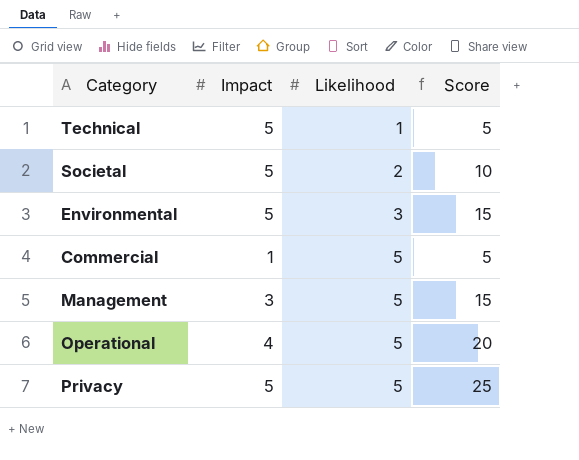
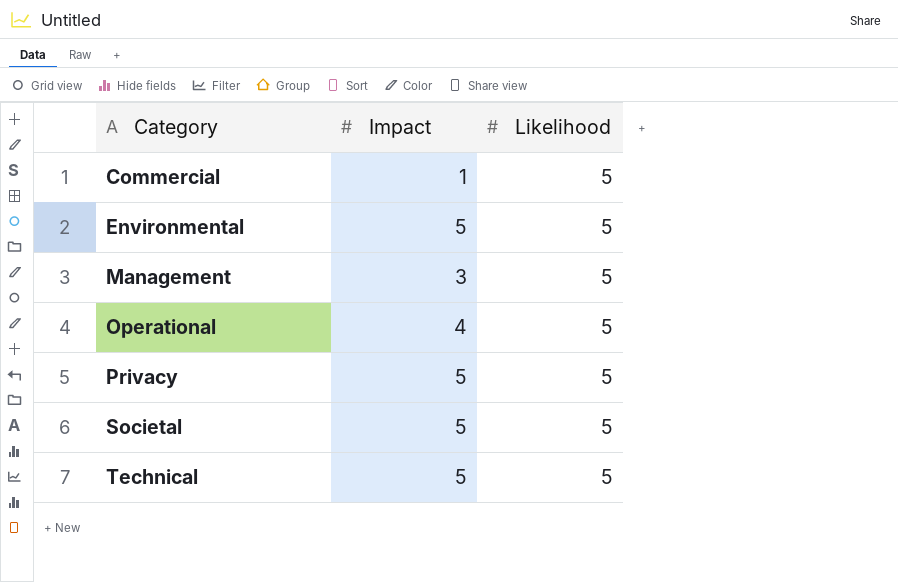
row order: Likelihood ascending -> Category ascending
column Score | formula: [Impact] * [Likelihood] -> none
Environmental | Likelihood: 3 -> 5
Societal | Likelihood: 2 -> 5
Technical | Likelihood: 1 -> 5

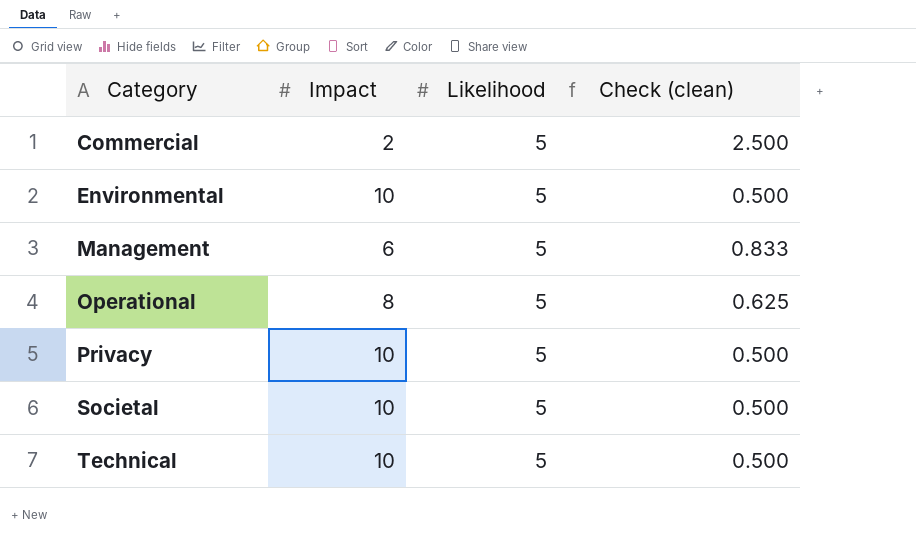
column Check (clean) | formula: none -> [Likelihood] / [Impact]
Commercial | Impact: 1 -> 2
Environmental | Impact: 5 -> 10
Management | Impact: 3 -> 6
Operational | Impact: 4 -> 8
Privacy | Impact: 5 -> 10
Societal | Impact: 5 -> 10
Technical | Impact: 5 -> 10

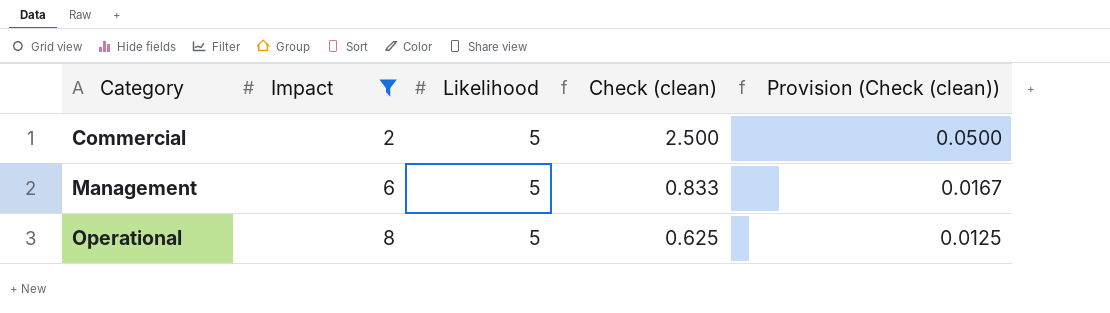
filter: none -> Impact != 10
column Provision (Check (clean)) | formula: none -> [Check (clean)] * 0.02

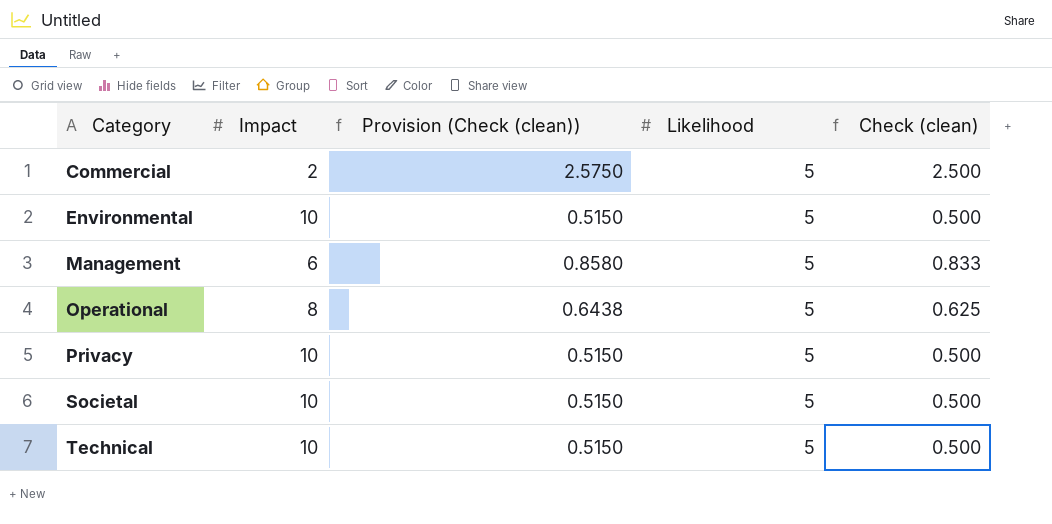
filter: Impact != 10 -> none
column Provision (Check (clean)) | formula: [Check (clean)] * 0.02 -> [Check (clean)] * 1.03
column Provision (Check (clean)) | position: 5 -> 3

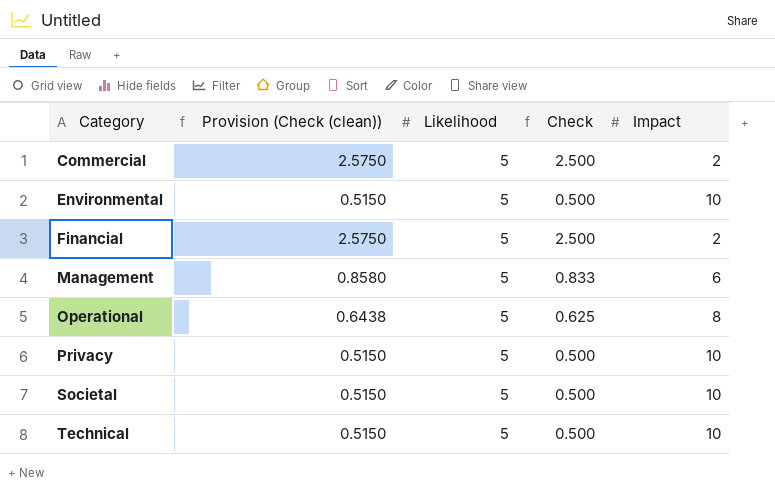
column name: Check (clean) -> Check
column Impact | position: 2 -> 5
row Financial: none -> 2.5750 | 5 | 2.500 | 2

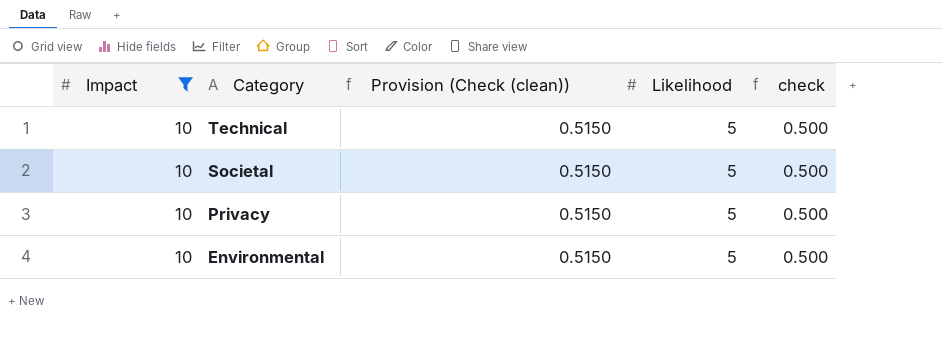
filter: none -> Impact = 10
row order: Category ascending -> Category descending
column Impact | position: 5 -> 1
column name: Check -> check

